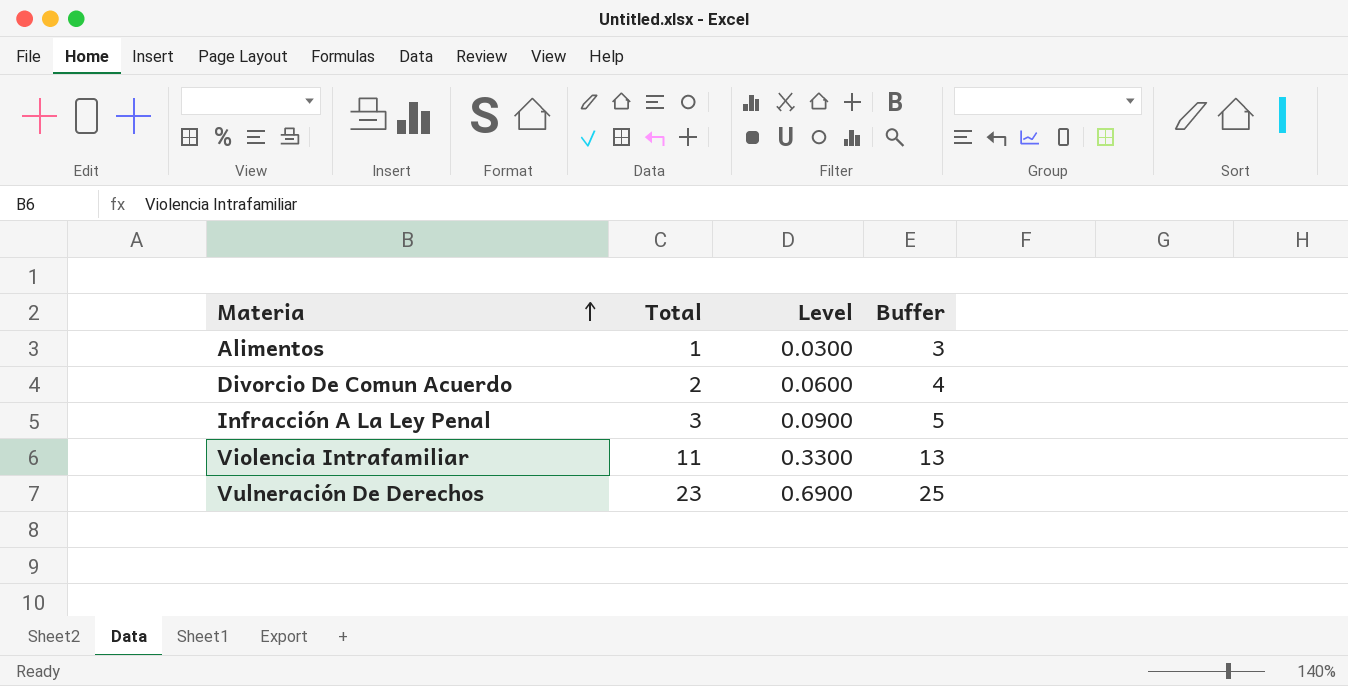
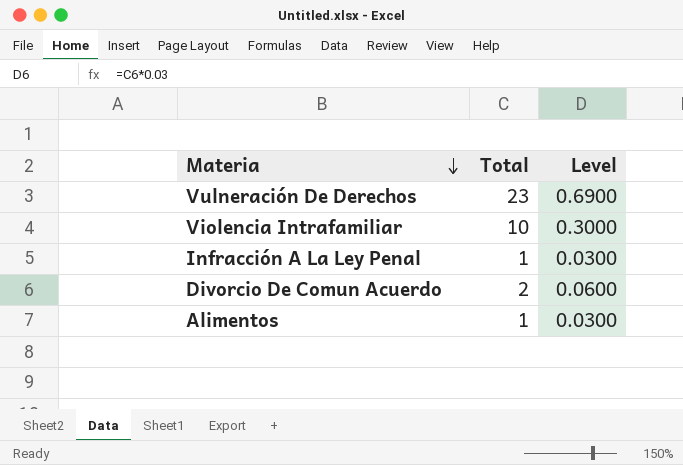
row order: Materia ascending -> Materia descending
column Buffer | formula: [Total] + 2 -> none
Violencia Intrafamiliar | Total: 11 -> 10
Violencia Intrafamiliar | Level: 0.3300 -> 0.3000
Infracción A La Ley Penal | Total: 3 -> 1
Infracción A La Ley Penal | Level: 0.0900 -> 0.0300

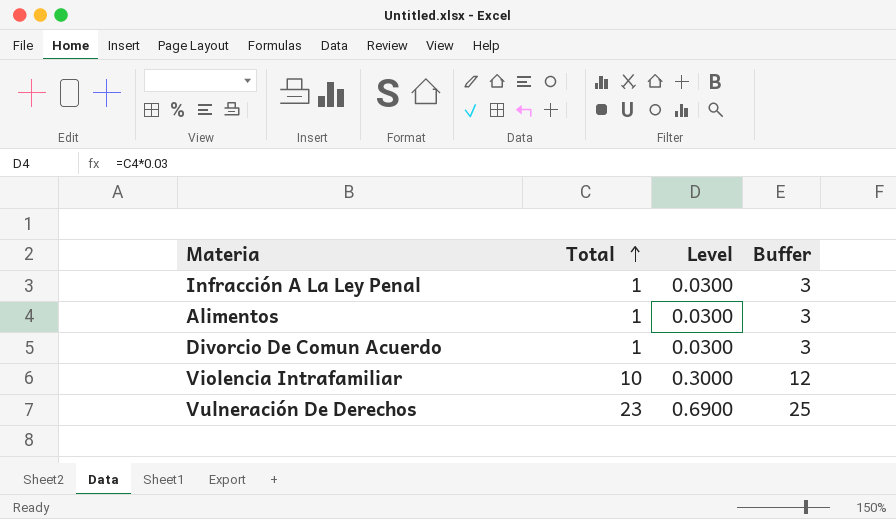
row order: Materia descending -> Total ascending
column Buffer | formula: none -> [Total] + 2
Divorcio De Comun Acuerdo | Total: 2 -> 1
Divorcio De Comun Acuerdo | Level: 0.0600 -> 0.0300

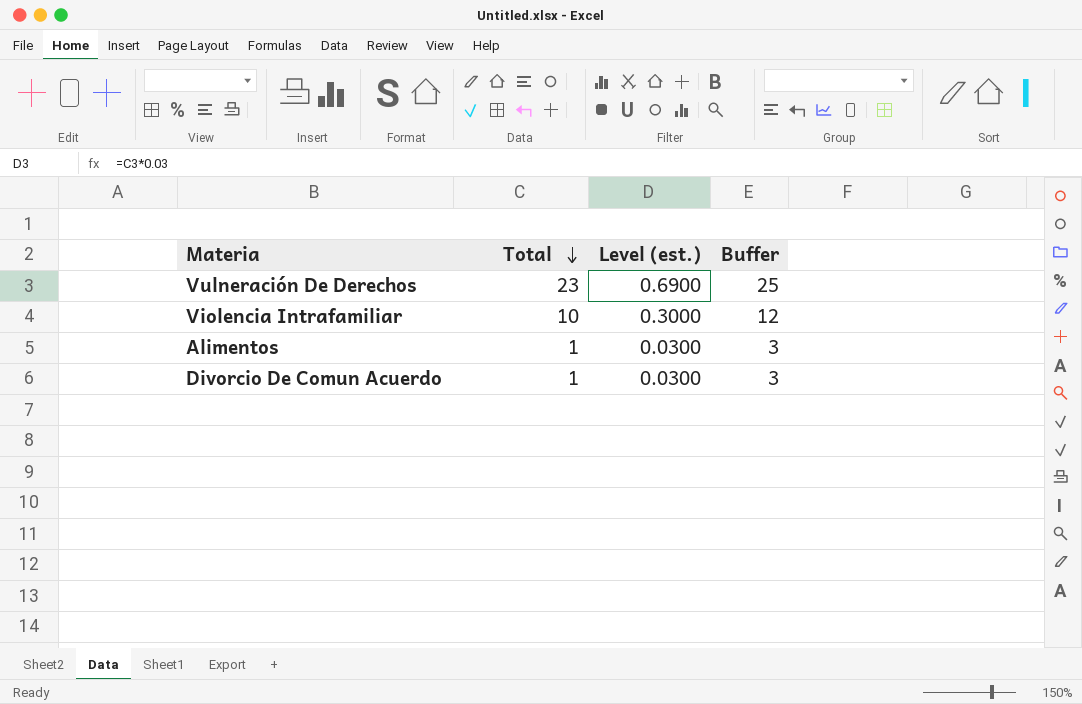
row order: Total ascending -> Total descending
column name: Level -> Level (est.)
row Infracción A La Ley Penal: 1 | 0.0300 | 3 -> none

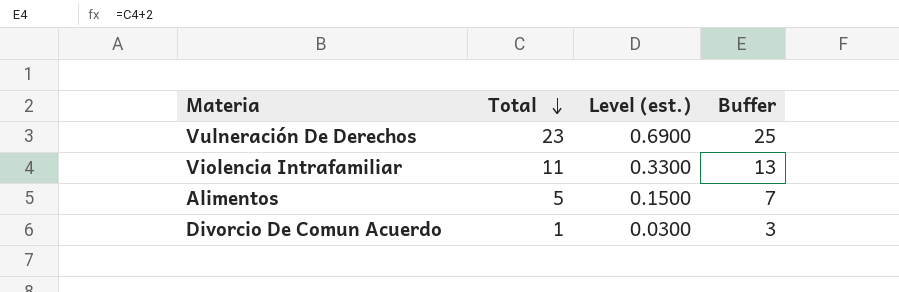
Violencia Intrafamiliar | Total: 10 -> 11
Violencia Intrafamiliar | Level (est.): 0.3000 -> 0.3300
Violencia Intrafamiliar | Buffer: 12 -> 13
Alimentos | Total: 1 -> 5
Alimentos | Level (est.): 0.0300 -> 0.1500
Alimentos | Buffer: 3 -> 7

